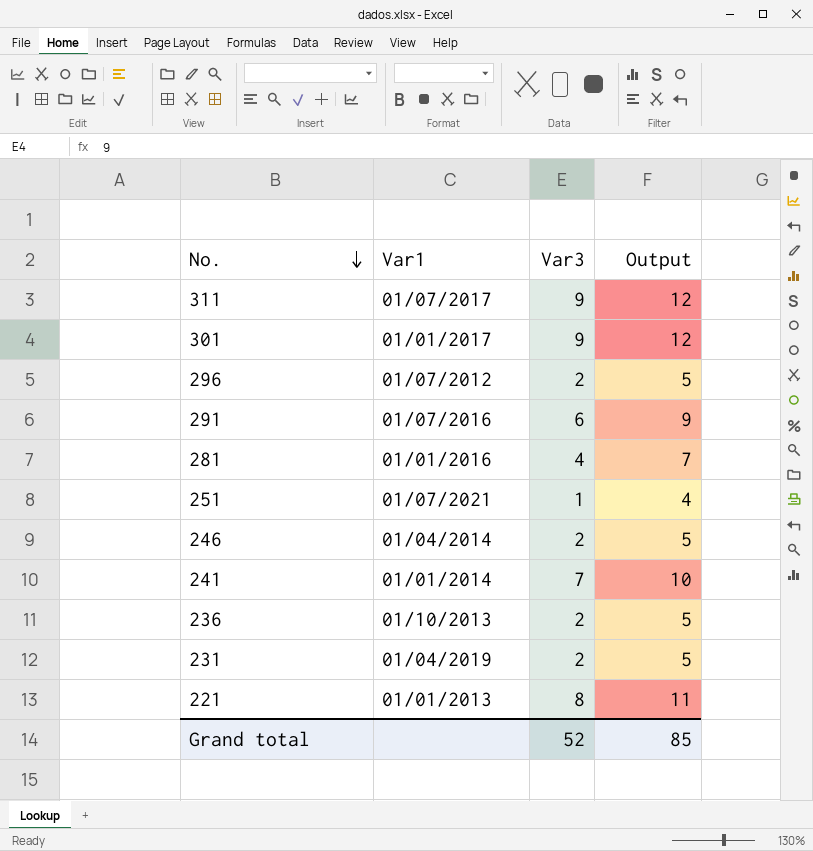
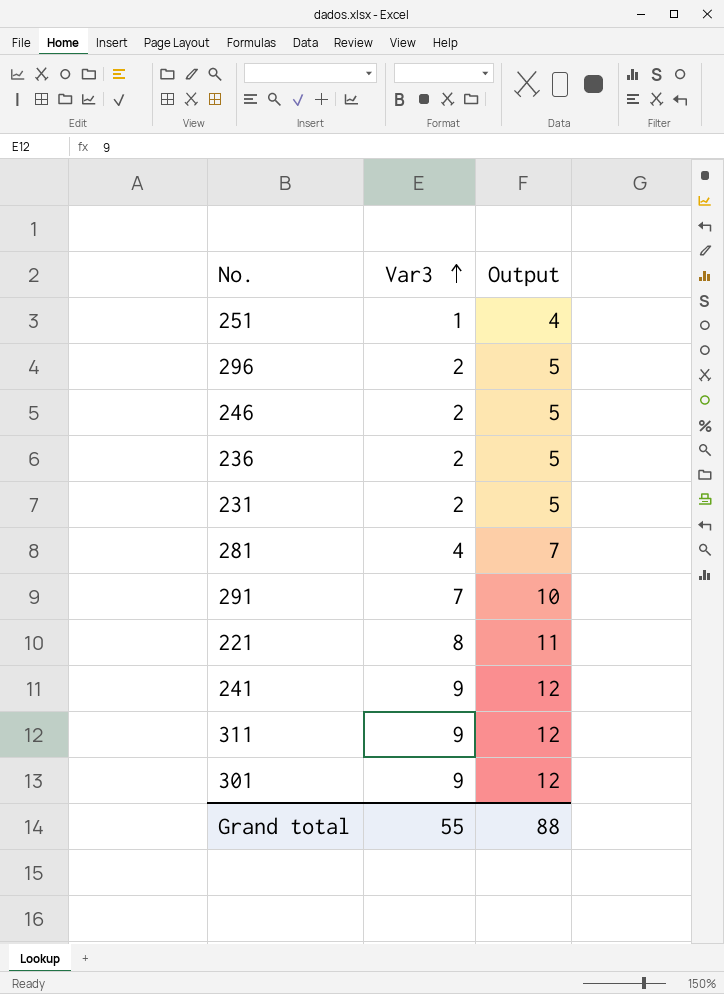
row order: No. descending -> Var3 ascending
column Var1 | position: 2 -> none
291 | Var3: 6 -> 7
291 | Output: 9 -> 10
241 | Var3: 7 -> 9
241 | Output: 10 -> 12
Grand total | Var3: 52 -> 55
Grand total | Output: 85 -> 88

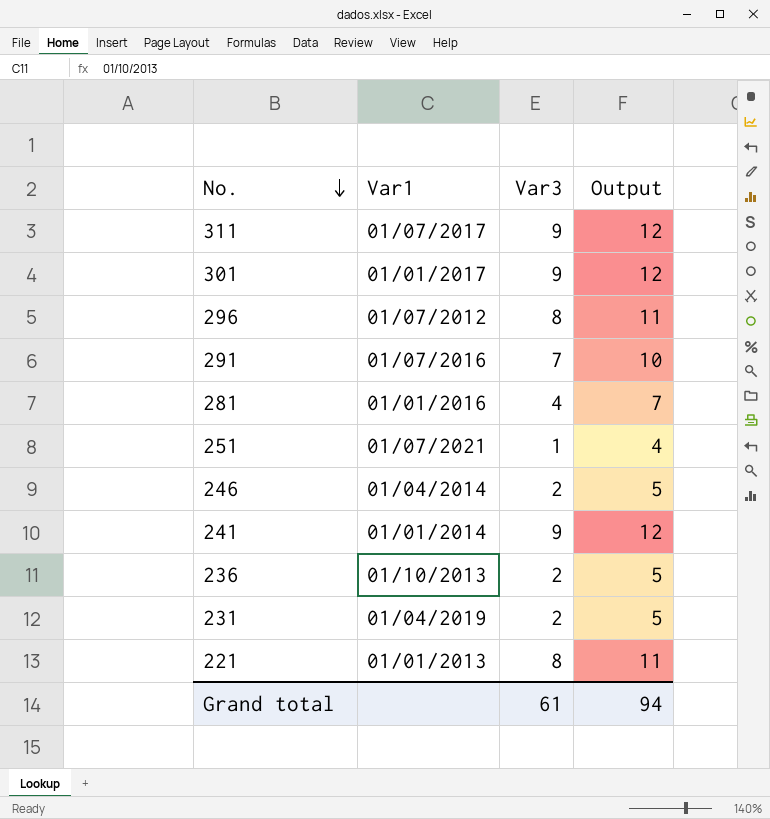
row order: Var3 ascending -> No. descending
column Var1 | position: none -> 2
296 | Var3: 2 -> 8
296 | Output: 5 -> 11
Grand total | Var3: 55 -> 61
Grand total | Output: 88 -> 94

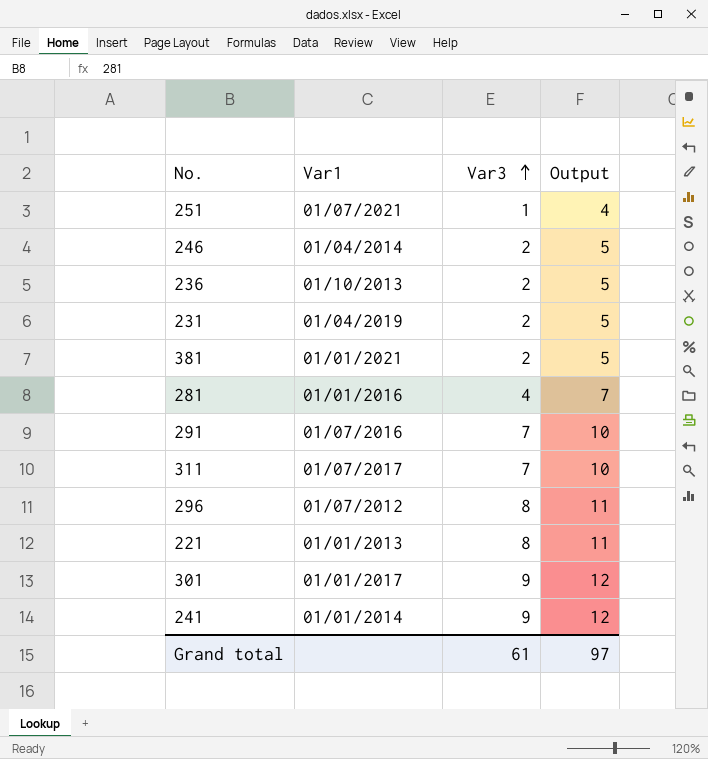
row order: No. descending -> Var3 ascending
row 381: none -> 01/01/2021 | 2 | 5
311 | Var3: 9 -> 7
311 | Output: 12 -> 10
Grand total | Output: 94 -> 97

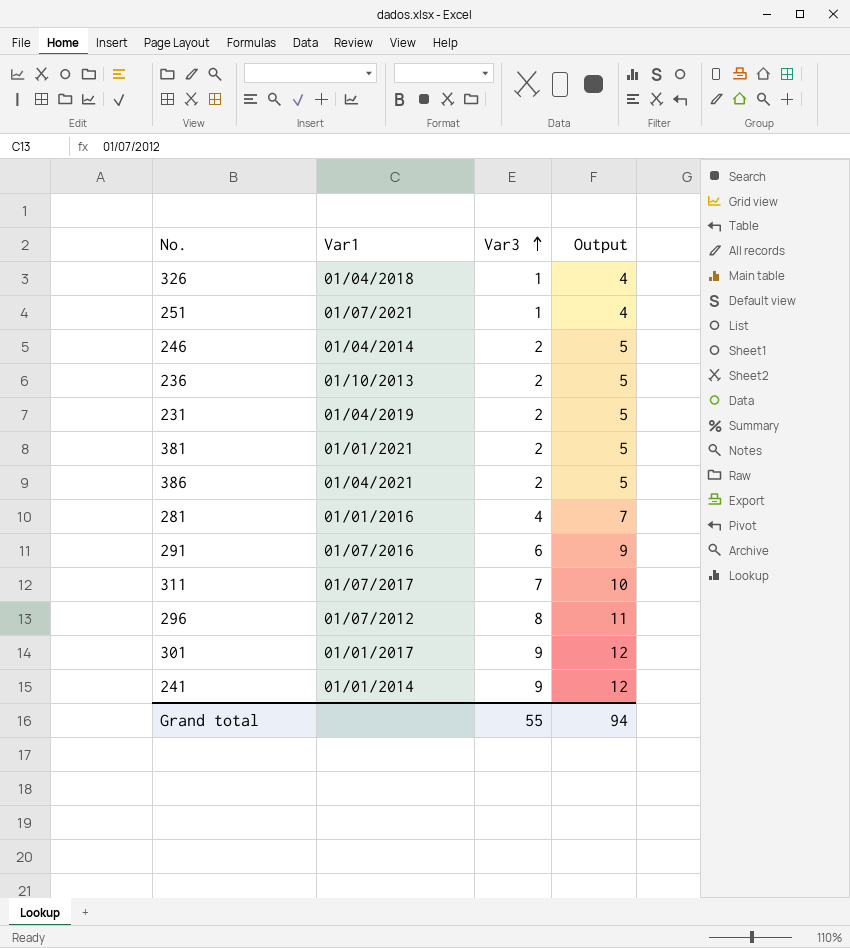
row 221: 01/01/2013 | 8 | 11 -> none
row 326: none -> 01/04/2018 | 1 | 4
row 386: none -> 01/04/2021 | 2 | 5
291 | Var3: 7 -> 6
291 | Output: 10 -> 9
Grand total | Var3: 61 -> 55
Grand total | Output: 97 -> 94

